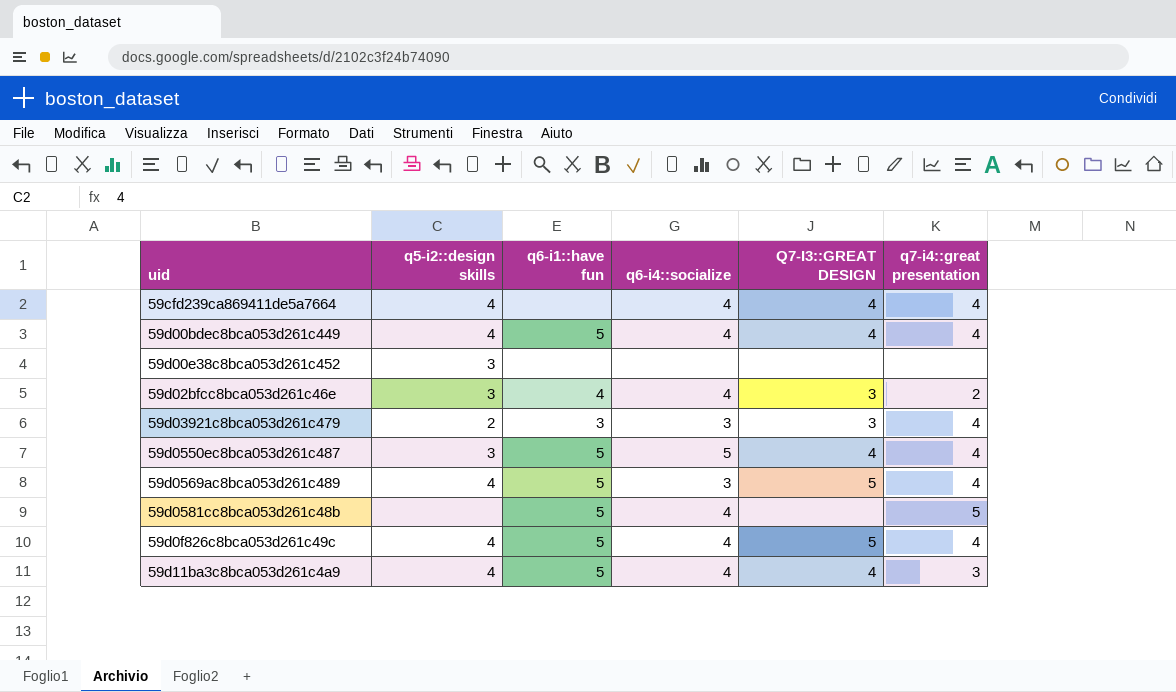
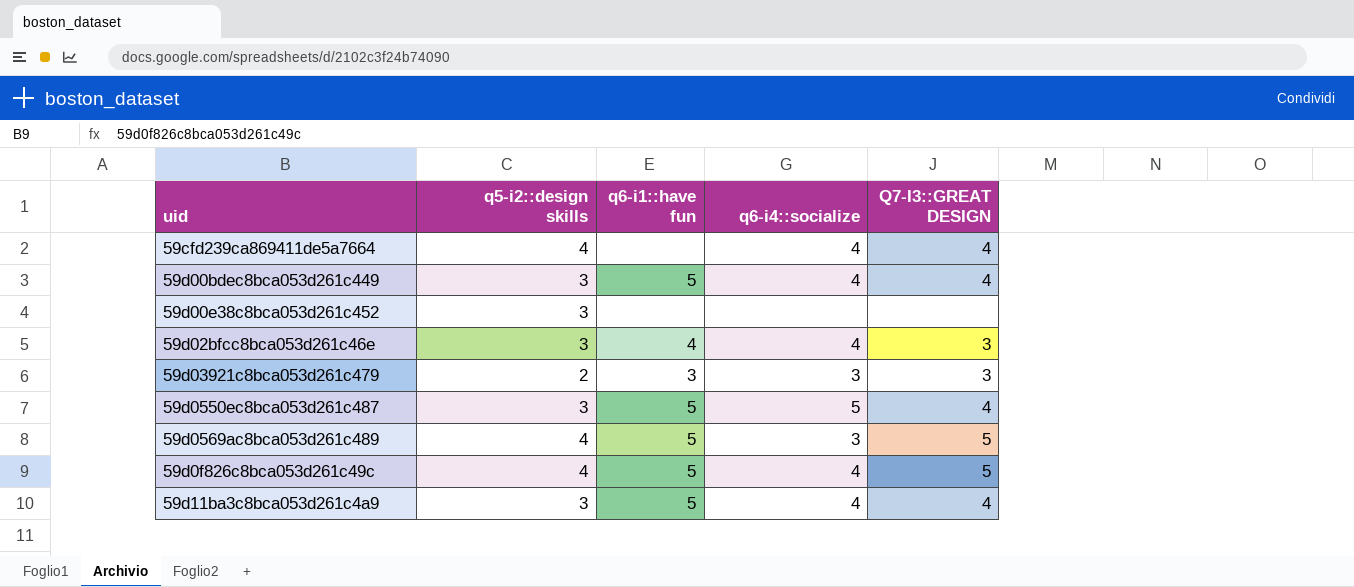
column q7-i4::great presentation | position: 6 -> none
row 59d0581cc8bca053d261c48b: none | 5 | 4 | none | 5 -> none
59d00bdec8bca053d261c449 | q5-i2::design skills: 4 -> 3
59d11ba3c8bca053d261c4a9 | q5-i2::design skills: 4 -> 3

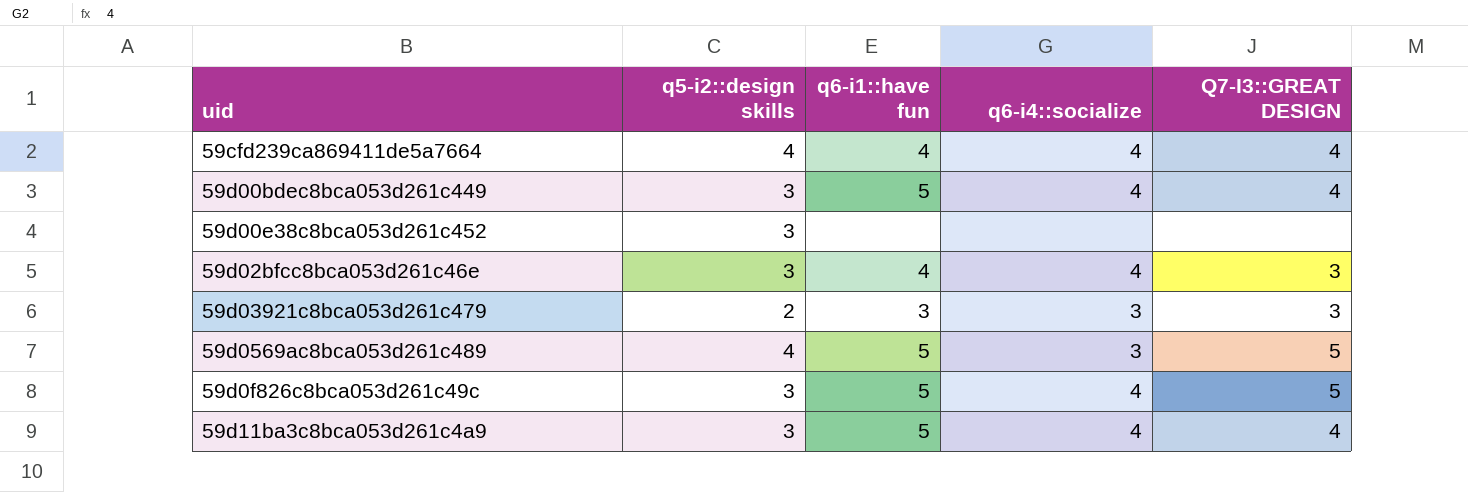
row 59d0550ec8bca053d261c487: 3 | 5 | 5 | 4 -> none
59cfd239ca869411de5a7664 | q6-i1::have fun: none -> 4
59d0f826c8bca053d261c49c | q5-i2::design skills: 4 -> 3

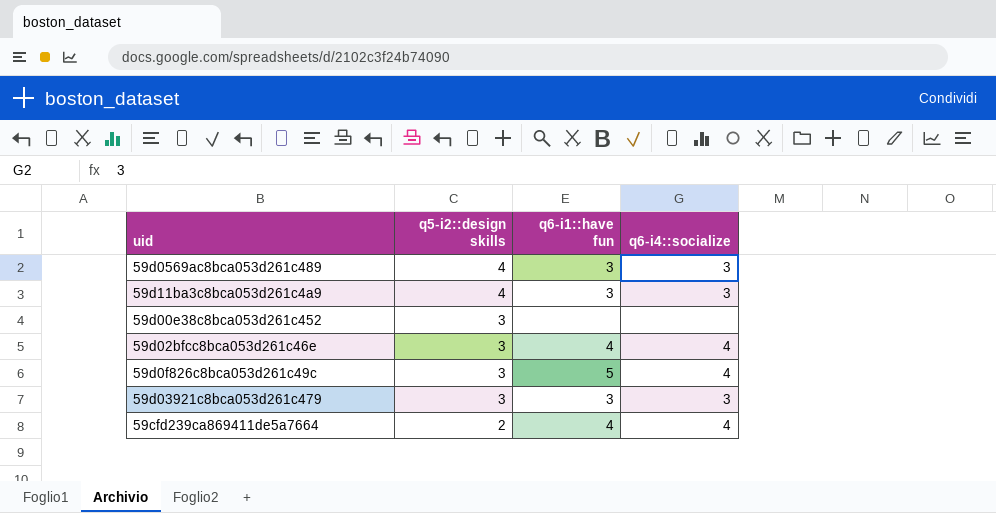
row order: none -> q5-i2::design skills descending
column Q7-I3::GREAT DESIGN | position: 5 -> none
row 59d00bdec8bca053d261c449: 3 | 5 | 4 | 4 -> none
59d0569ac8bca053d261c489 | q6-i1::have fun: 5 -> 3
59d11ba3c8bca053d261c4a9 | q5-i2::design skills: 3 -> 4
59d11ba3c8bca053d261c4a9 | q6-i1::have fun: 5 -> 3
59d11ba3c8bca053d261c4a9 | q6-i4::socialize: 4 -> 3
59d03921c8bca053d261c479 | q5-i2::design skills: 2 -> 3
59cfd239ca869411de5a7664 | q5-i2::design skills: 4 -> 2

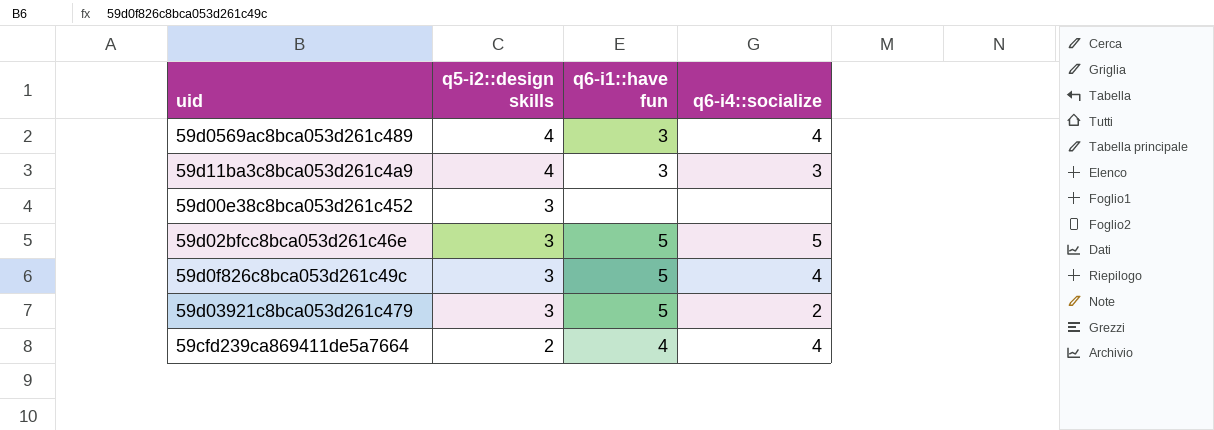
59d0569ac8bca053d261c489 | q6-i4::socialize: 3 -> 4
59d02bfcc8bca053d261c46e | q6-i1::have fun: 4 -> 5
59d02bfcc8bca053d261c46e | q6-i4::socialize: 4 -> 5
59d03921c8bca053d261c479 | q6-i1::have fun: 3 -> 5
59d03921c8bca053d261c479 | q6-i4::socialize: 3 -> 2

